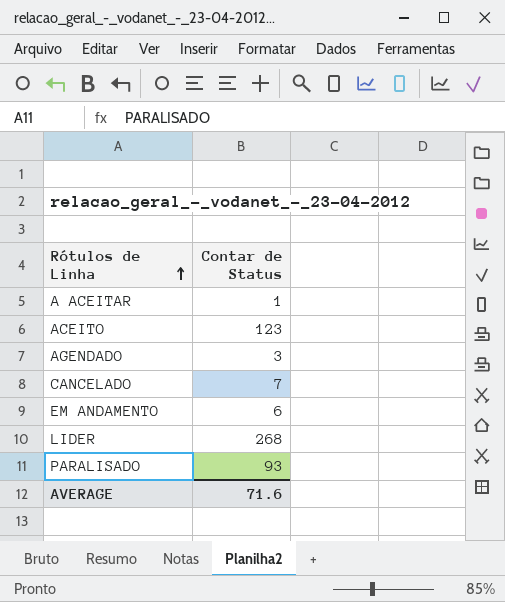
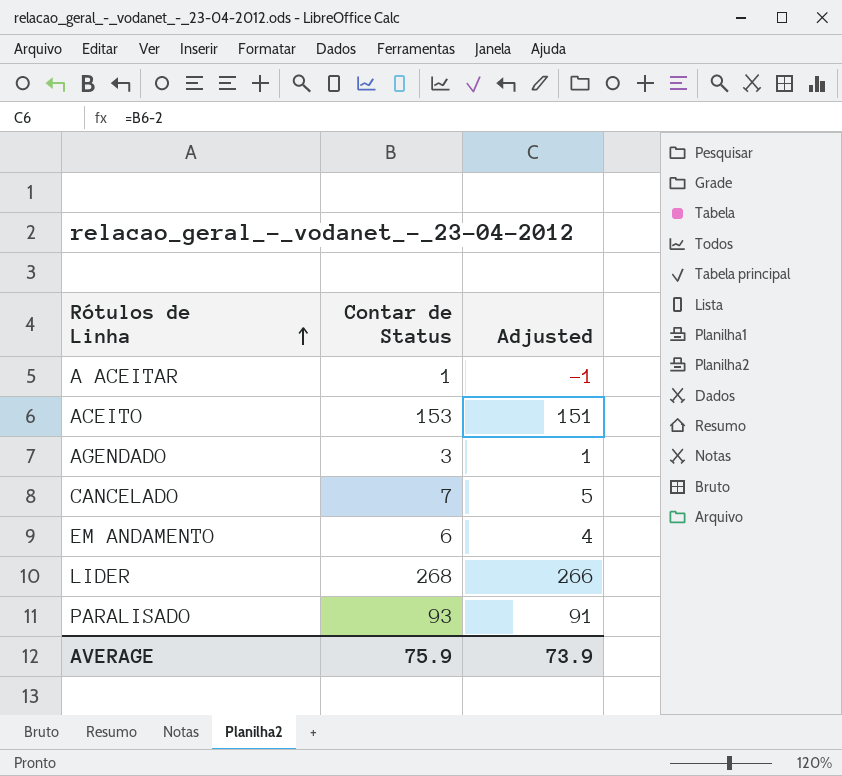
column Adjusted | formula: none -> [Contar de Status] - 2
ACEITO | Contar de Status: 123 -> 153
AVERAGE | Contar de Status: 71.6 -> 75.9

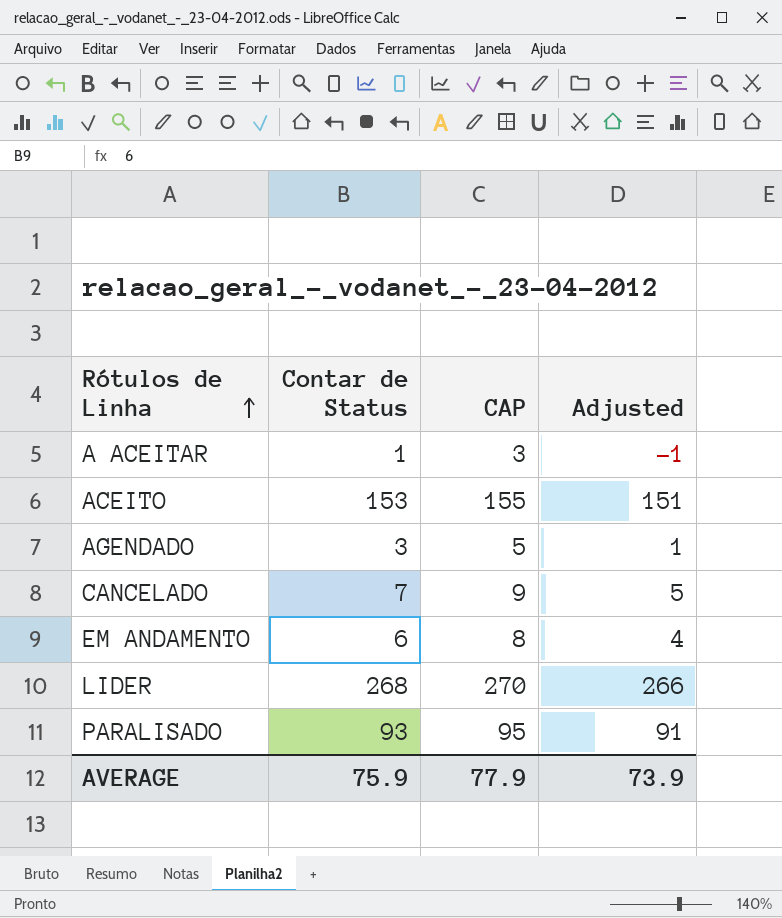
column CAP | formula: none -> [Contar de Status] + 2

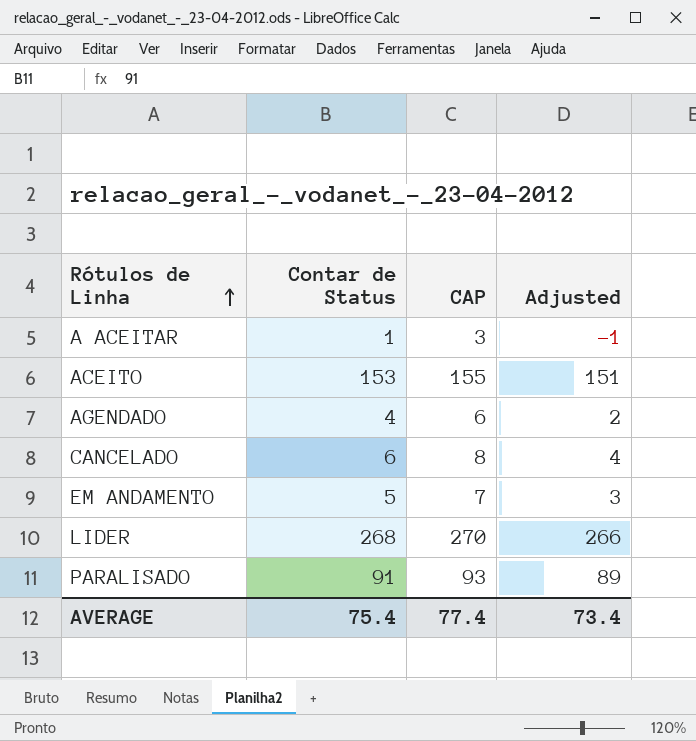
AGENDADO | Contar de Status: 3 -> 4
AGENDADO | CAP: 5 -> 6
AGENDADO | Adjusted: 1 -> 2
CANCELADO | Contar de Status: 7 -> 6
CANCELADO | CAP: 9 -> 8
CANCELADO | Adjusted: 5 -> 4
EM ANDAMENTO | Contar de Status: 6 -> 5
EM ANDAMENTO | CAP: 8 -> 7
EM ANDAMENTO | Adjusted: 4 -> 3
PARALISADO | Contar de Status: 93 -> 91
PARALISADO | CAP: 95 -> 93
PARALISADO | Adjusted: 91 -> 89
AVERAGE | Contar de Status: 75.9 -> 75.4
AVERAGE | CAP: 77.9 -> 77.4
AVERAGE | Adjusted: 73.9 -> 73.4

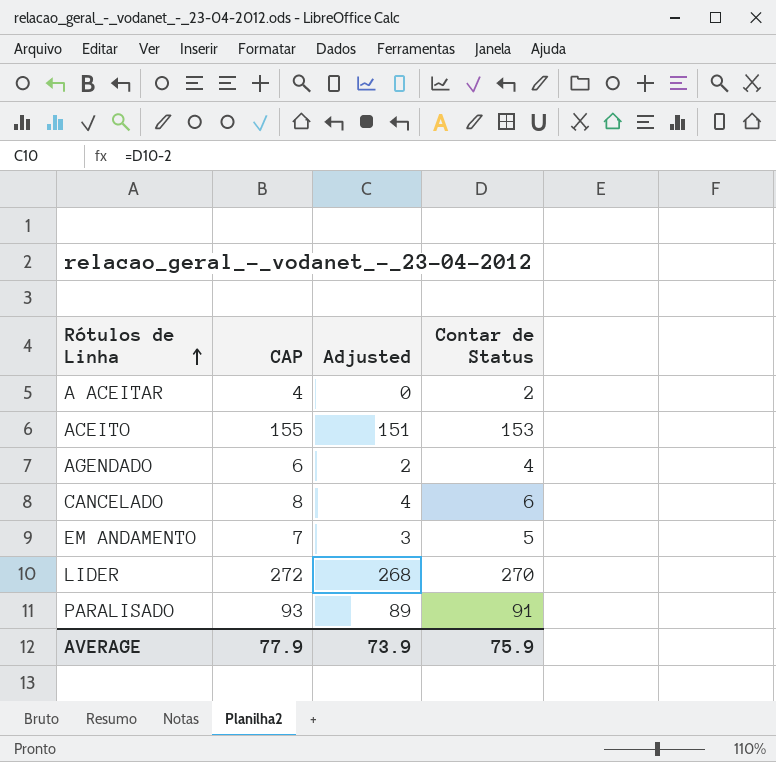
column Contar de Status | position: 2 -> 4
A ACEITAR | CAP: 3 -> 4
A ACEITAR | Adjusted: -1 -> 0
A ACEITAR | Contar de Status: 1 -> 2
LIDER | CAP: 270 -> 272
LIDER | Adjusted: 266 -> 268
LIDER | Contar de Status: 268 -> 270
AVERAGE | CAP: 77.4 -> 77.9
AVERAGE | Adjusted: 73.4 -> 73.9
AVERAGE | Contar de Status: 75.4 -> 75.9

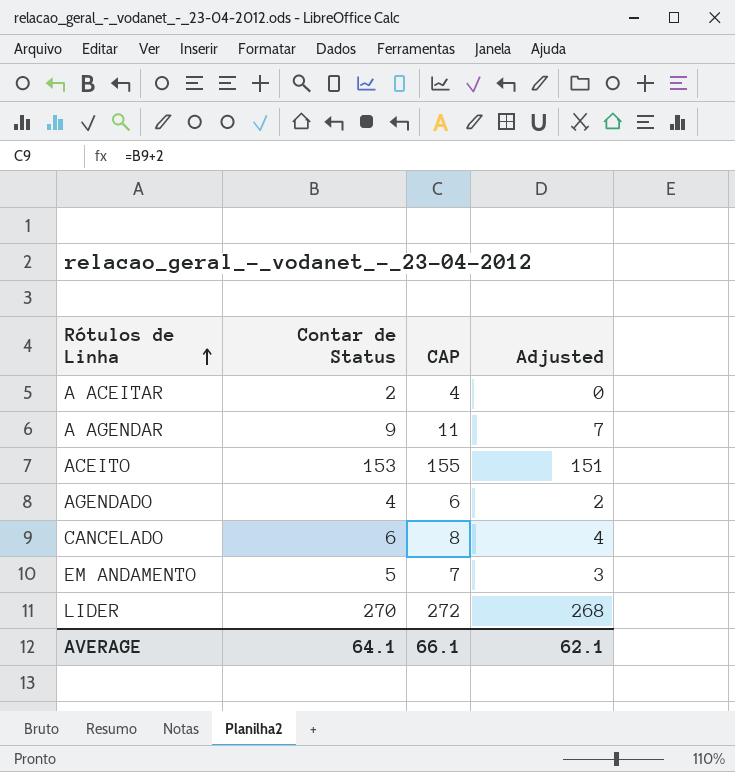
column Contar de Status | position: 4 -> 2
row PARALISADO: 93 | 89 | 91 -> none
row A AGENDAR: none -> 9 | 11 | 7
AVERAGE | Contar de Status: 75.9 -> 64.1
AVERAGE | CAP: 77.9 -> 66.1
AVERAGE | Adjusted: 73.9 -> 62.1

